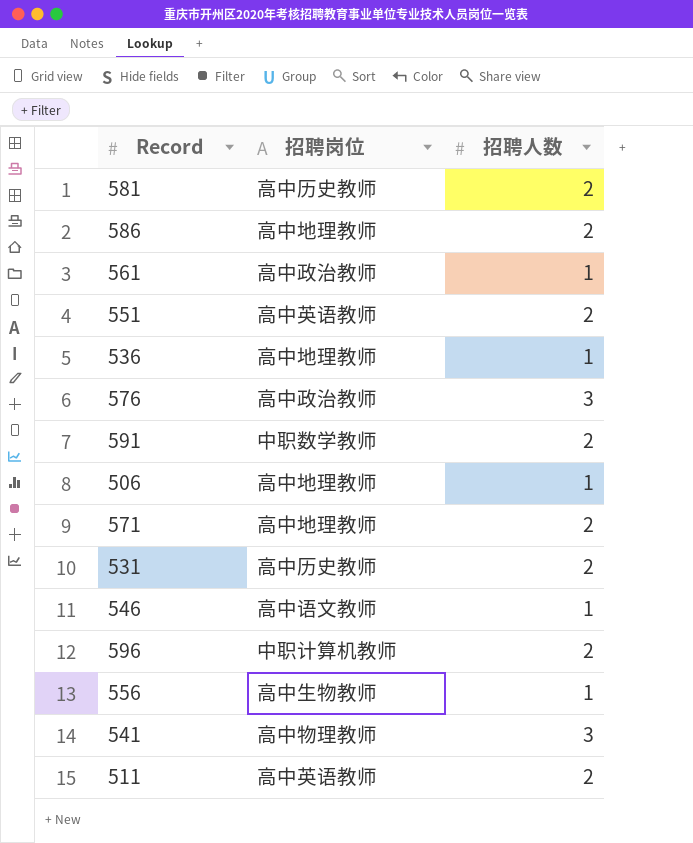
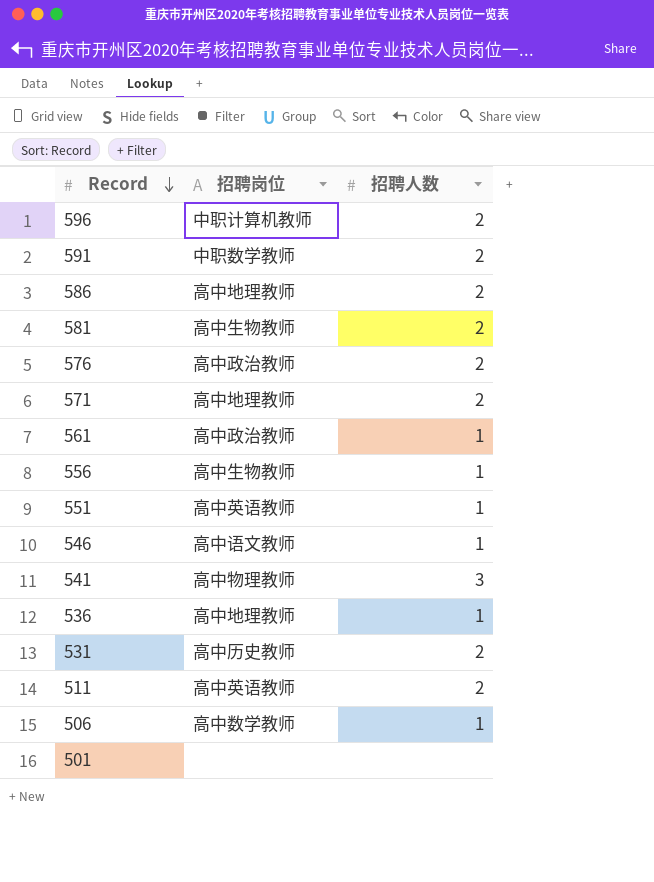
row order: none -> Record descending
581 | 招聘岗位: 高中历史教师 -> 高中生物教师
576 | 招聘人数: 3 -> 2
551 | 招聘人数: 2 -> 1
506 | 招聘岗位: 高中地理教师 -> 高中数学教师
row 501: none -> none | none

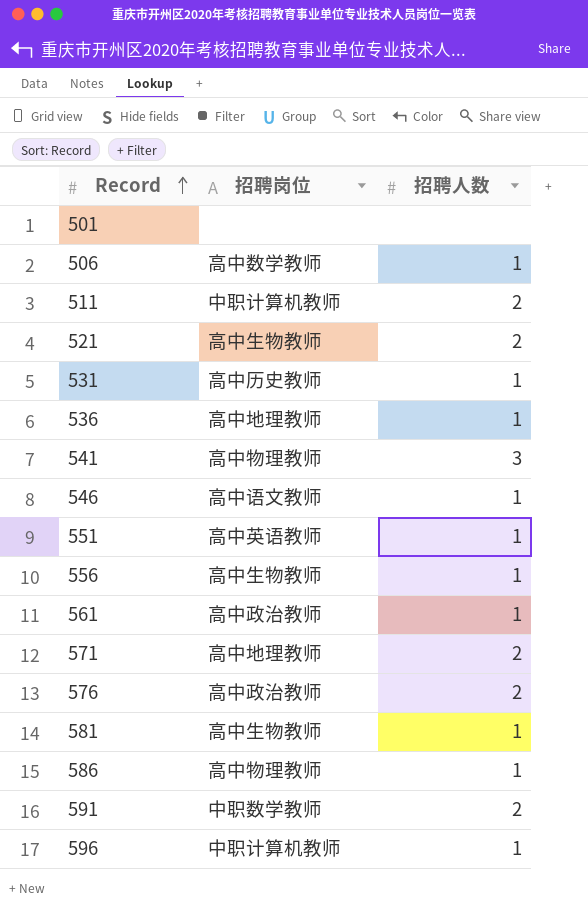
row order: Record descending -> Record ascending
511 | 招聘岗位: 高中英语教师 -> 中职计算机教师
row 521: none -> 高中生物教师 | 2
531 | 招聘人数: 2 -> 1
581 | 招聘人数: 2 -> 1
586 | 招聘岗位: 高中地理教师 -> 高中物理教师
586 | 招聘人数: 2 -> 1
596 | 招聘人数: 2 -> 1

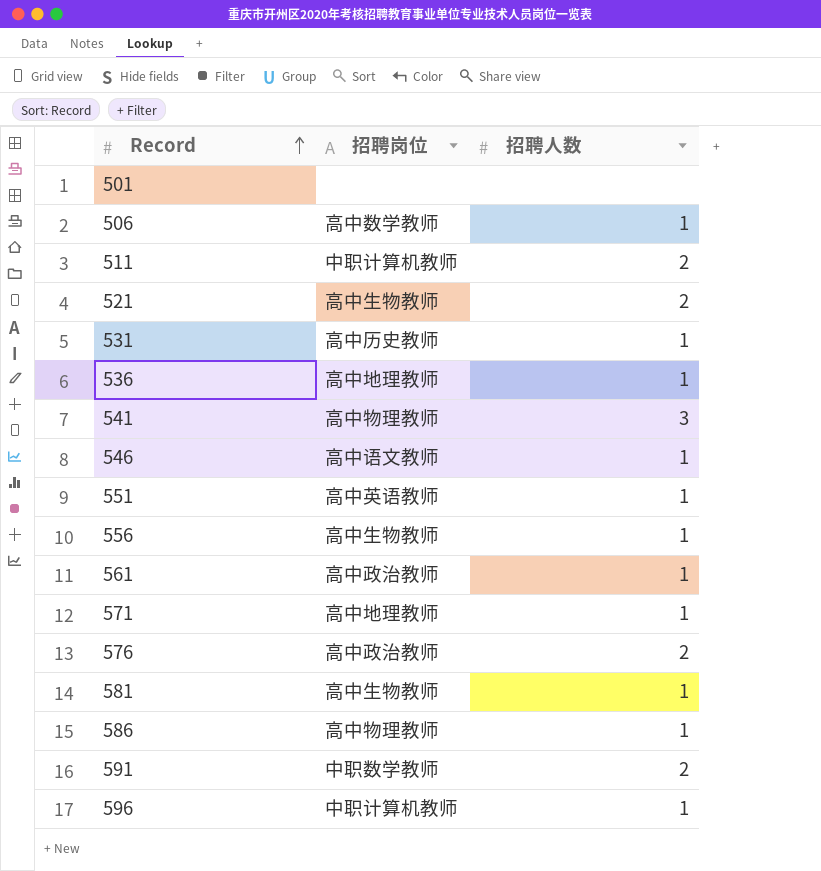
571 | 招聘人数: 2 -> 1

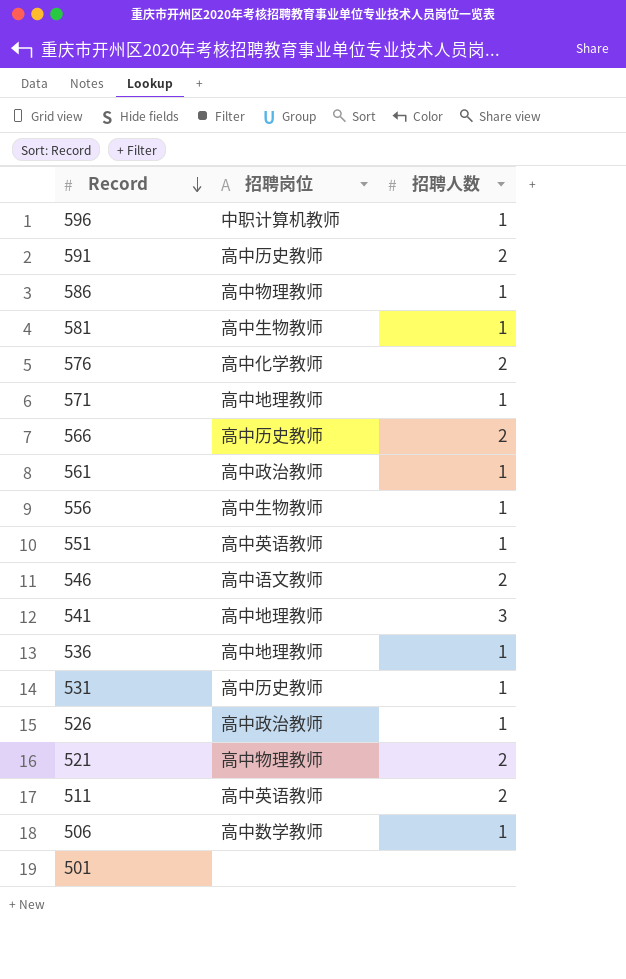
row order: Record ascending -> Record descending
591 | 招聘岗位: 中职数学教师 -> 高中历史教师
576 | 招聘岗位: 高中政治教师 -> 高中化学教师
row 566: none -> 高中历史教师 | 2
546 | 招聘人数: 1 -> 2
541 | 招聘岗位: 高中物理教师 -> 高中地理教师
row 526: none -> 高中政治教师 | 1
521 | 招聘岗位: 高中生物教师 -> 高中物理教师
511 | 招聘岗位: 中职计算机教师 -> 高中英语教师

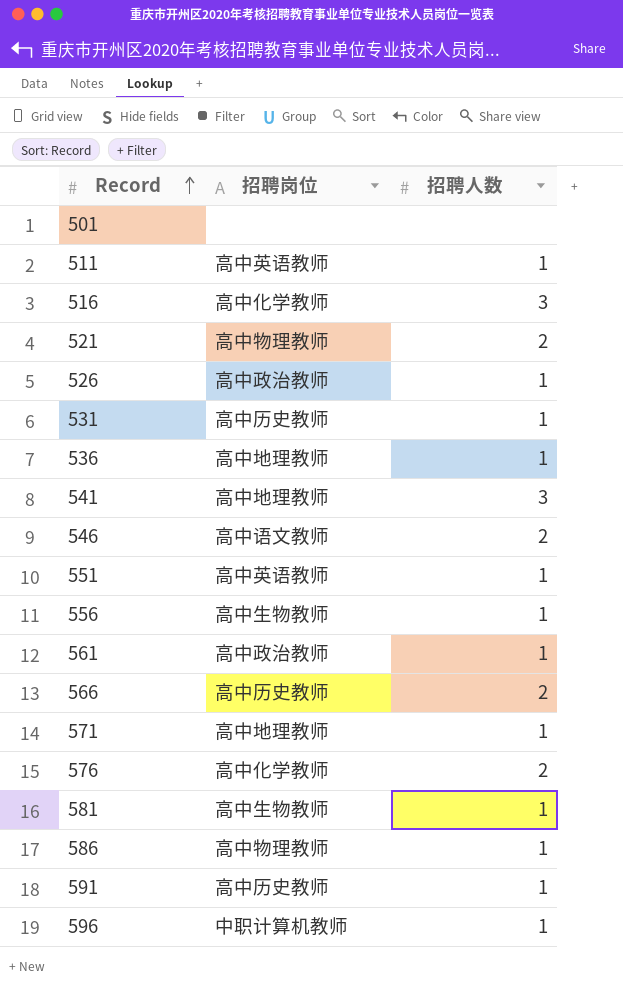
row order: Record descending -> Record ascending
row 506: 高中数学教师 | 1 -> none
511 | 招聘人数: 2 -> 1
row 516: none -> 高中化学教师 | 3
591 | 招聘人数: 2 -> 1

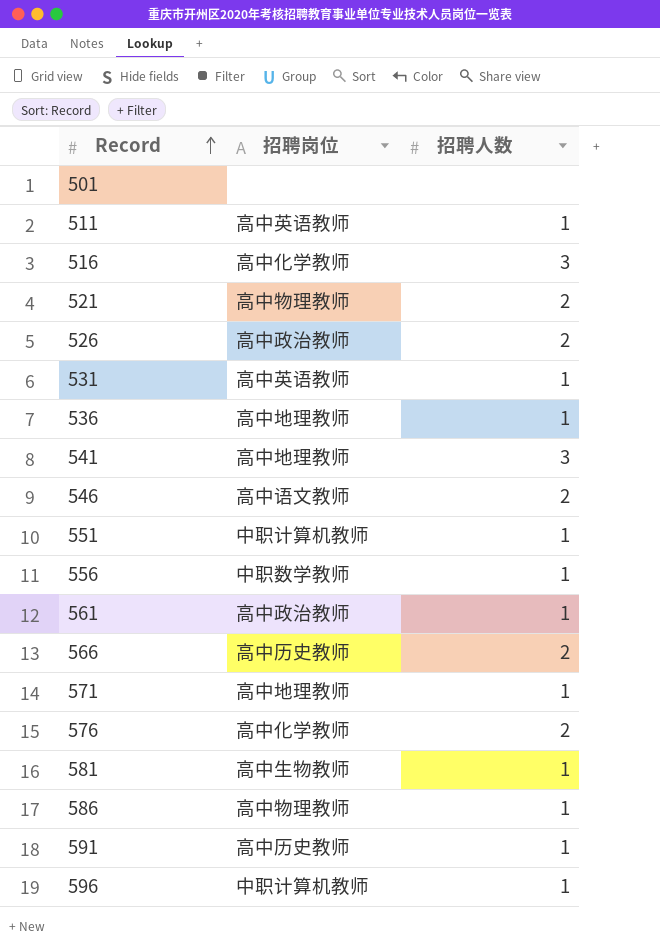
526 | 招聘人数: 1 -> 2
531 | 招聘岗位: 高中历史教师 -> 高中英语教师
551 | 招聘岗位: 高中英语教师 -> 中职计算机教师
556 | 招聘岗位: 高中生物教师 -> 中职数学教师

